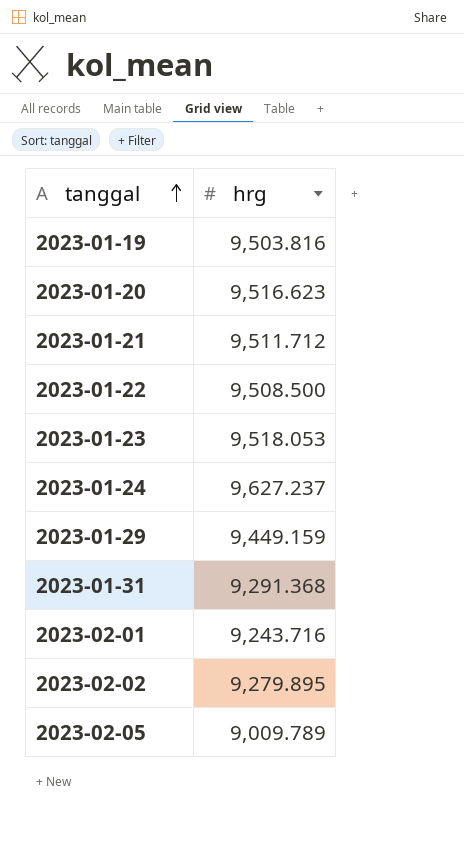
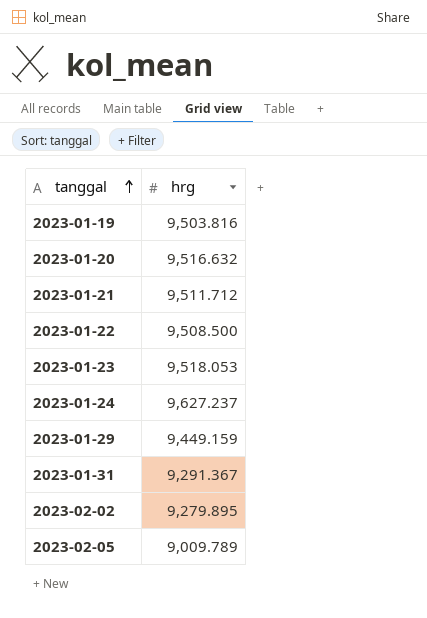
row 2023-02-01: 9,243.716 -> none
2023-01-20 | hrg: 9,516.623 -> 9,516.632
2023-01-31 | hrg: 9,291.368 -> 9,291.367

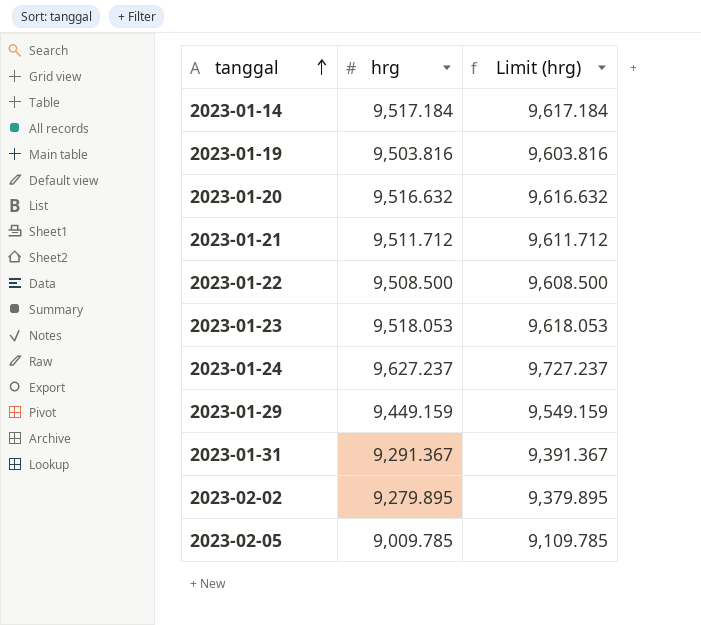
column Limit (hrg) | formula: none -> [hrg] + 100
row 2023-01-14: none -> 9,517.184 | 9,617.184
2023-02-05 | hrg: 9,009.789 -> 9,009.785

